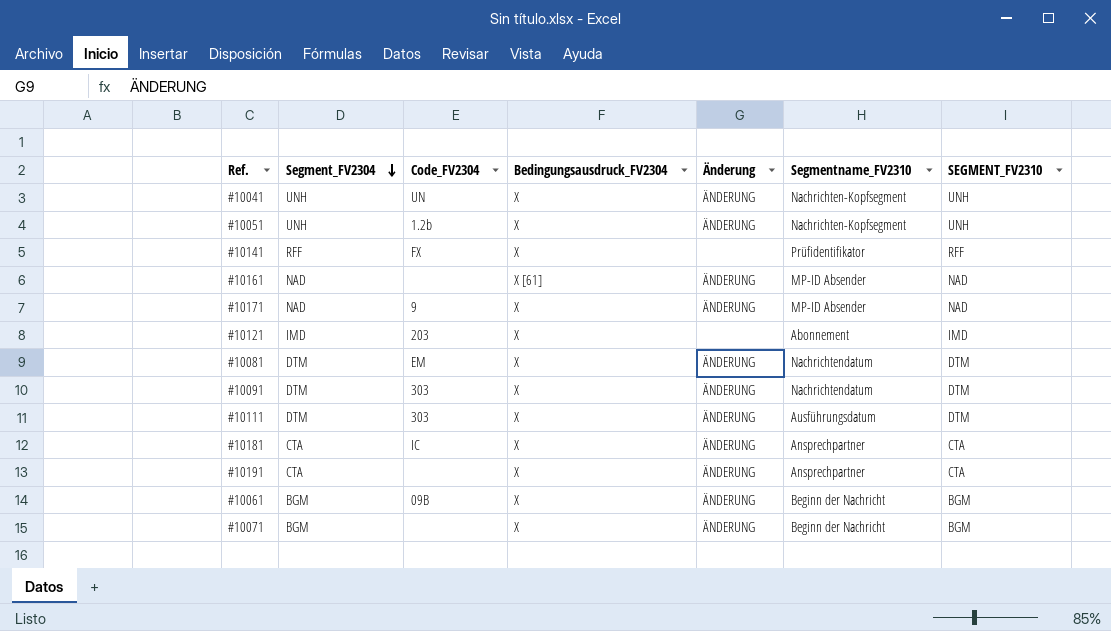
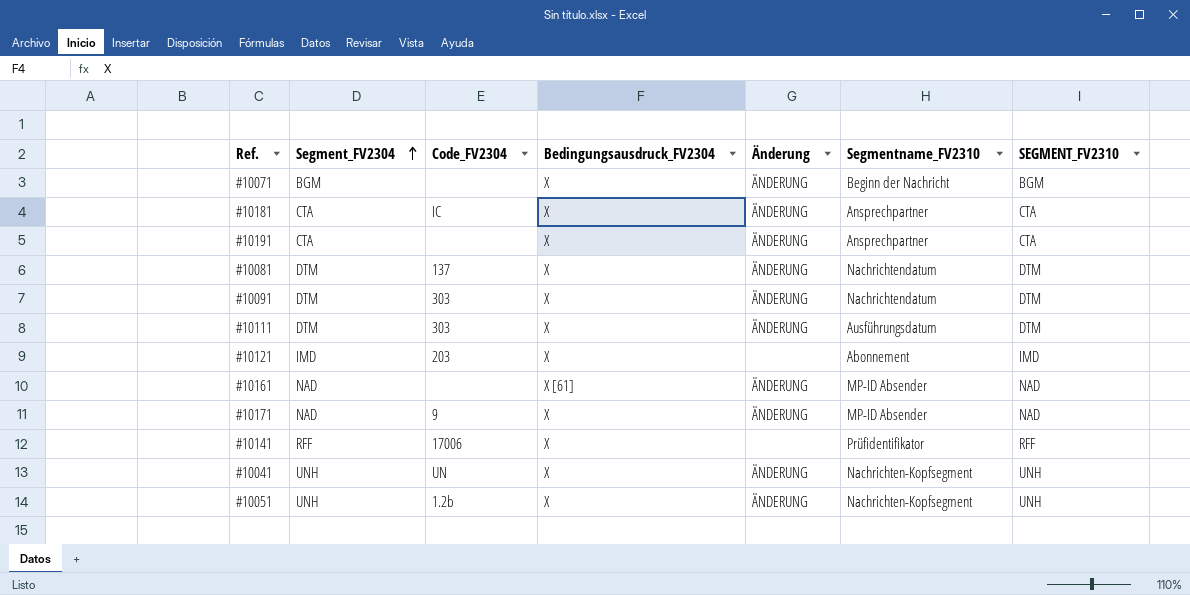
row order: Segment_FV2304 descending -> Segment_FV2304 ascending
row #10061: BGM | 09B | X | ÄNDERUNG | Beginn der Nachricht | BGM -> none
#10081 | Code_FV2304: EM -> 137
#10141 | Code_FV2304: FX -> 17006

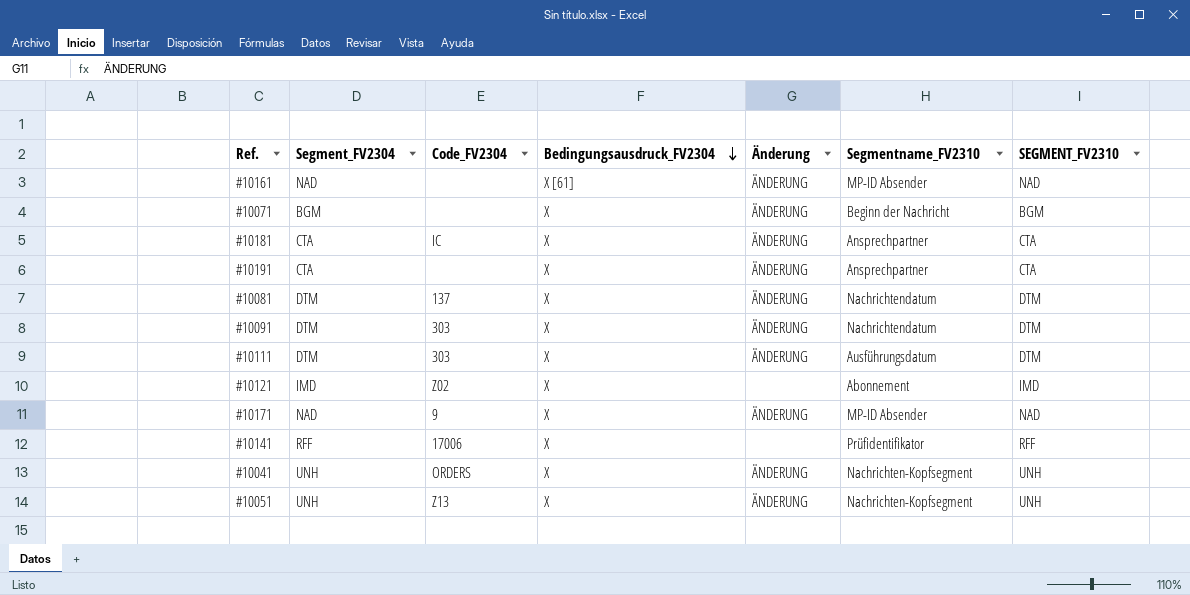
row order: Segment_FV2304 ascending -> Bedingungsausdruck_FV2304 descending
#10121 | Code_FV2304: 203 -> Z02
#10041 | Code_FV2304: UN -> ORDERS
#10051 | Code_FV2304: 1.2b -> Z13

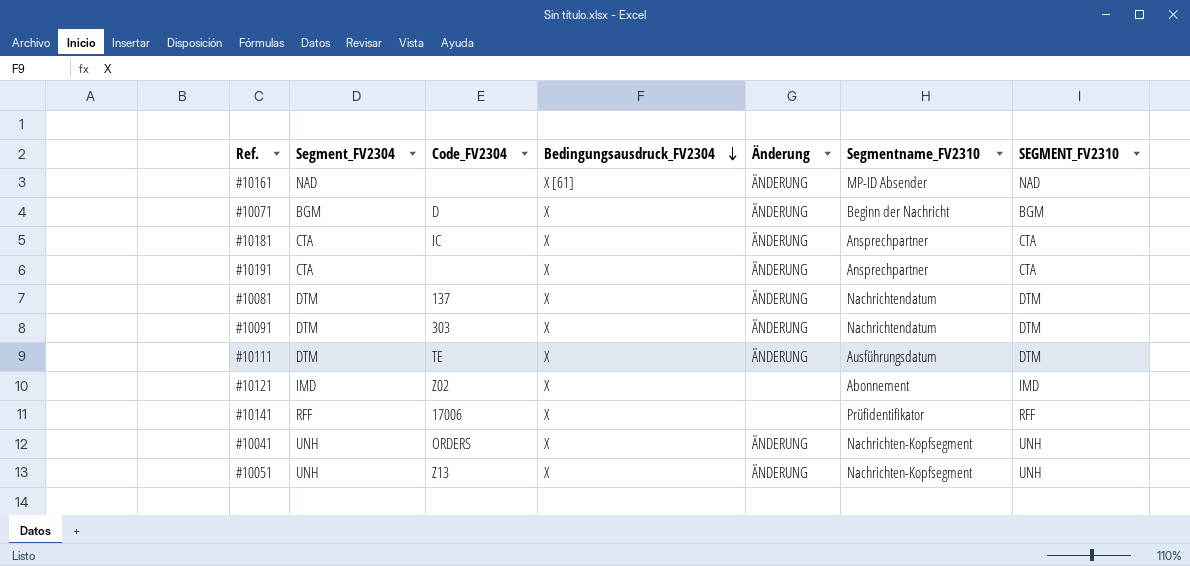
row #10171: NAD | 9 | X | ÄNDERUNG | MP-ID Absender | NAD -> none
#10071 | Code_FV2304: none -> D
#10111 | Code_FV2304: 303 -> TE

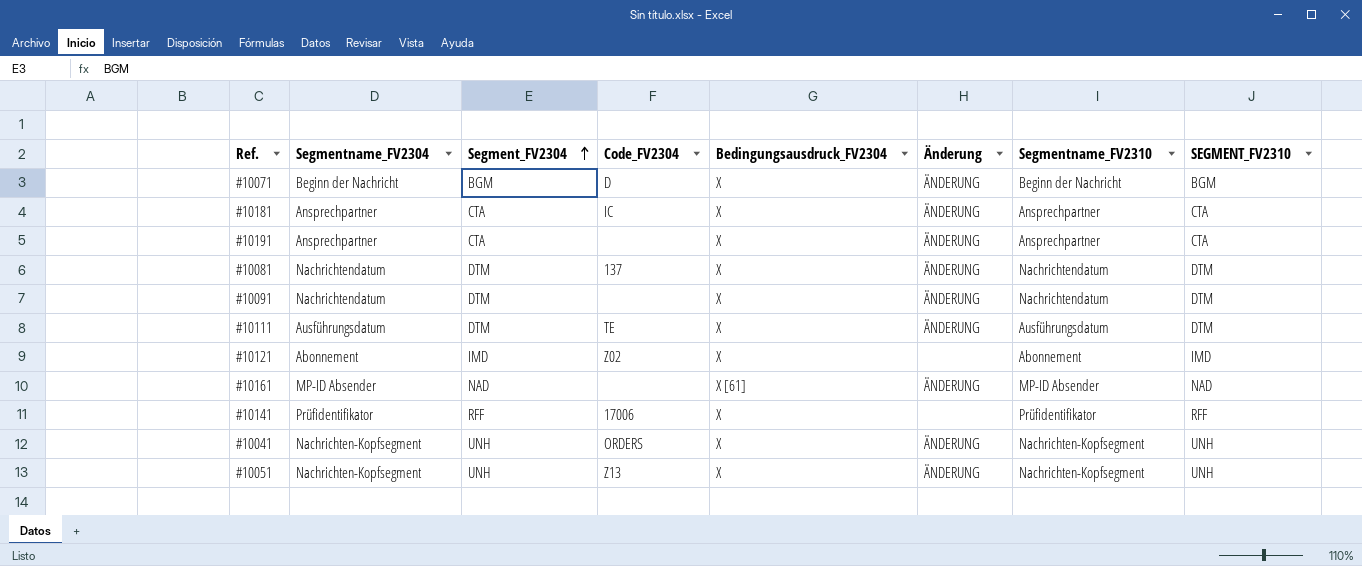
row order: Bedingungsausdruck_FV2304 descending -> Segment_FV2304 ascending
column Segmentname_FV2304 | position: none -> 2
#10091 | Code_FV2304: 303 -> none

